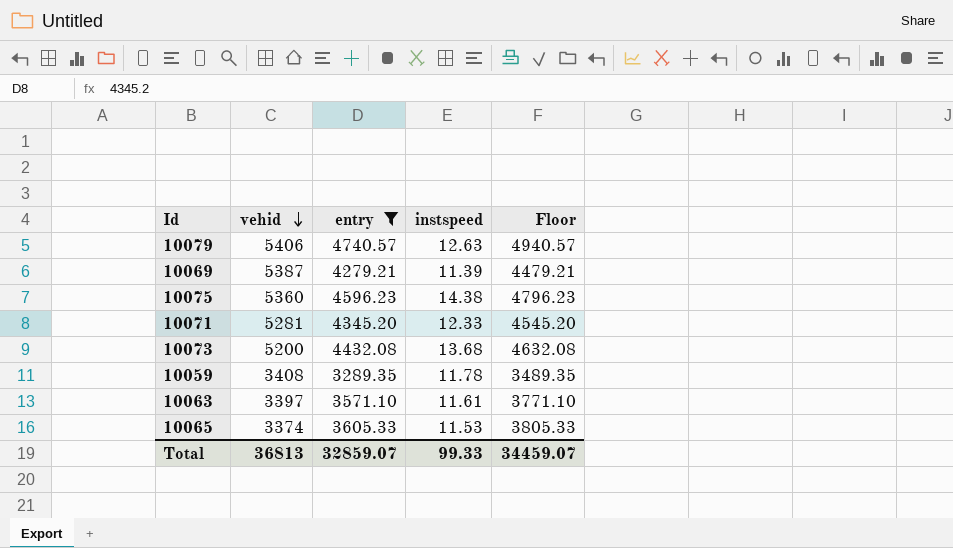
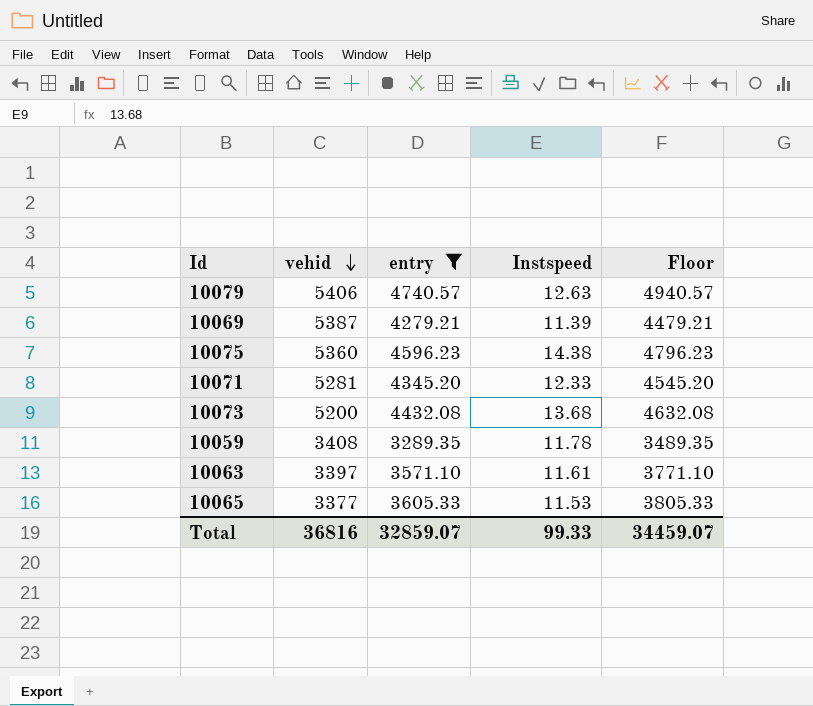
column name: instspeed -> Instspeed
10065 | vehid: 3374 -> 3377
Total | vehid: 36813 -> 36816

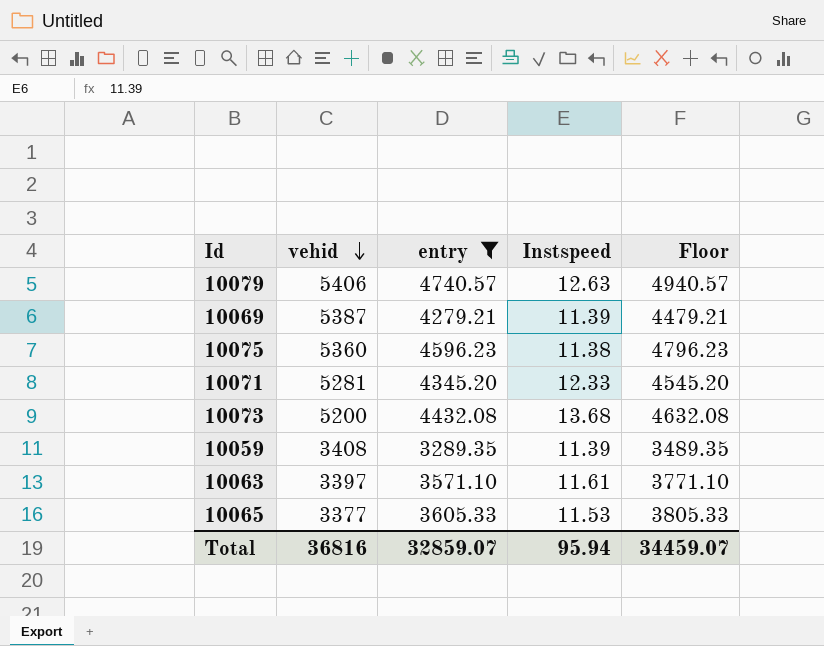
10075 | Instspeed: 14.38 -> 11.38
10059 | Instspeed: 11.78 -> 11.39
Total | Instspeed: 99.33 -> 95.94

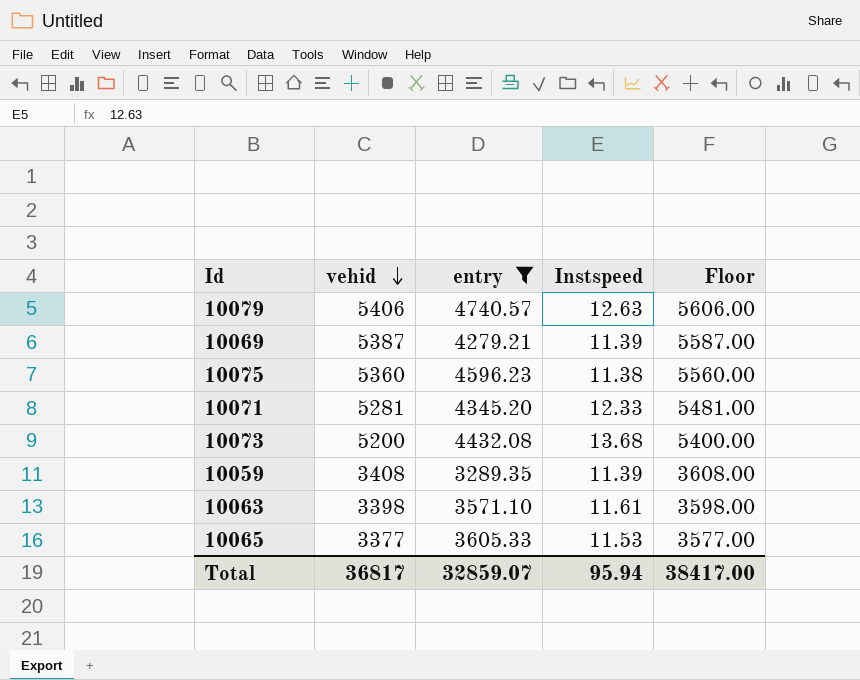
column Floor | formula: [entry] + 200 -> [vehid] + 200
10063 | vehid: 3397 -> 3398
Total | vehid: 36816 -> 36817
Total | Floor: 34459.07 -> 38417.00

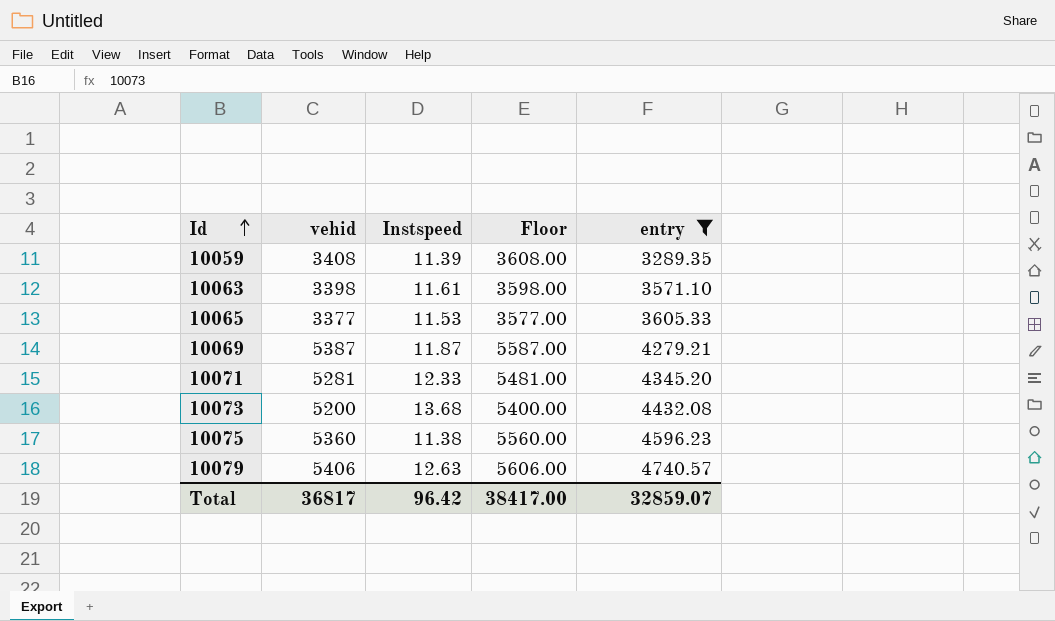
row order: vehid descending -> Id ascending
column entry | position: 3 -> 5
10069 | Instspeed: 11.39 -> 11.87
Total | Instspeed: 95.94 -> 96.42

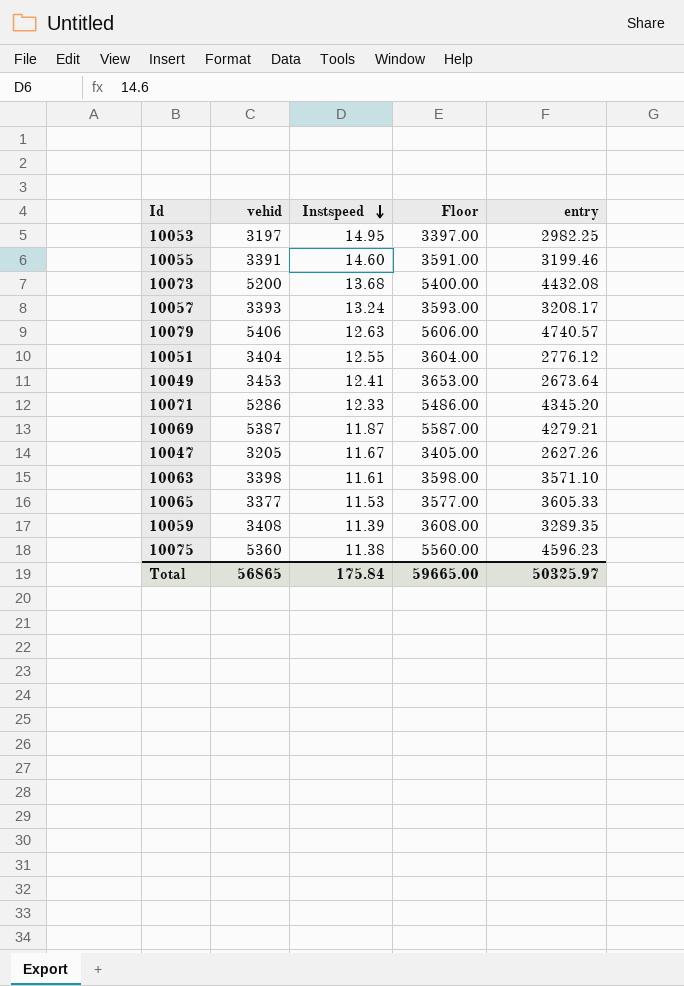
filter: entry >= 3289.35 -> none
row order: Id ascending -> Instspeed descending
10071 | vehid: 5281 -> 5286
10071 | Floor: 5481.00 -> 5486.00
Total | vehid: 36817 -> 56865
Total | Instspeed: 96.42 -> 175.84
Total | Floor: 38417.00 -> 59665.00
Total | entry: 32859.07 -> 50325.97

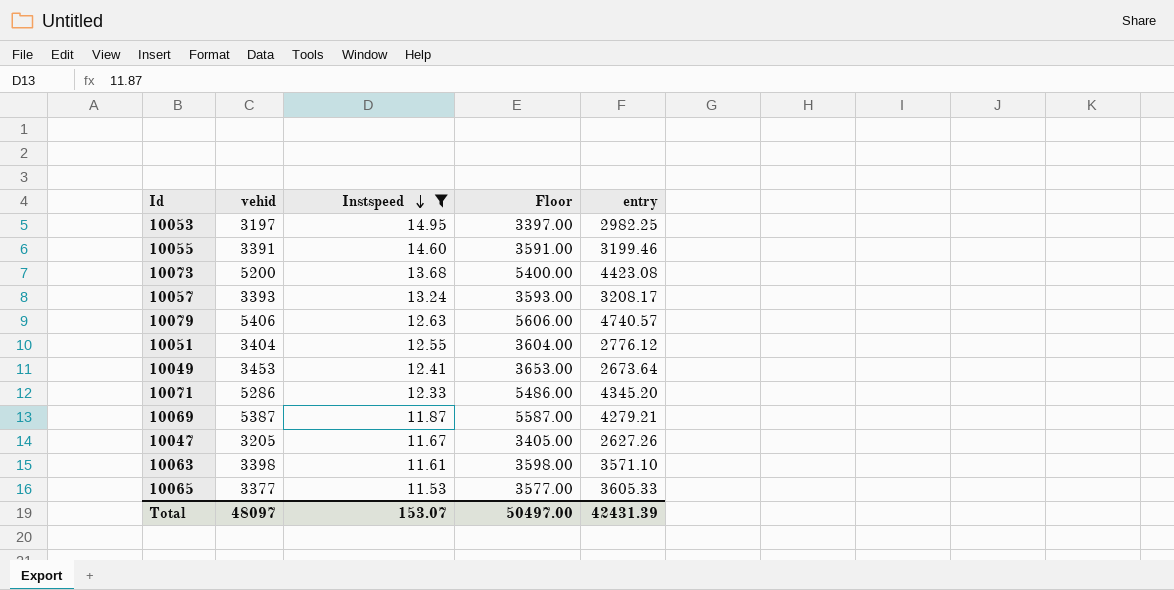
filter: none -> Instspeed >= 11.53
10073 | entry: 4432.08 -> 4423.08
Total | vehid: 56865 -> 48097
Total | Instspeed: 175.84 -> 153.07
Total | Floor: 59665.00 -> 50497.00
Total | entry: 50325.97 -> 42431.39

